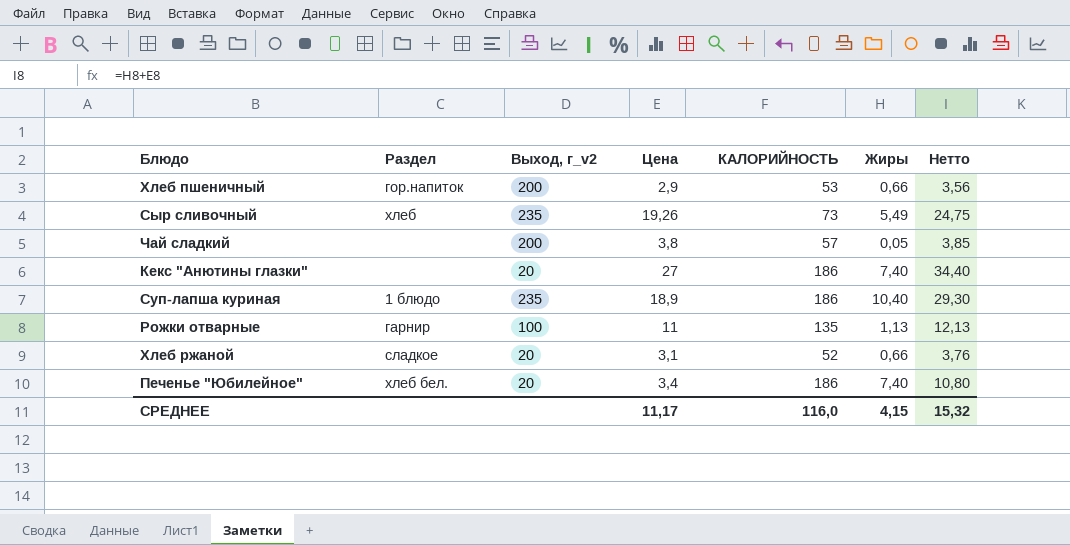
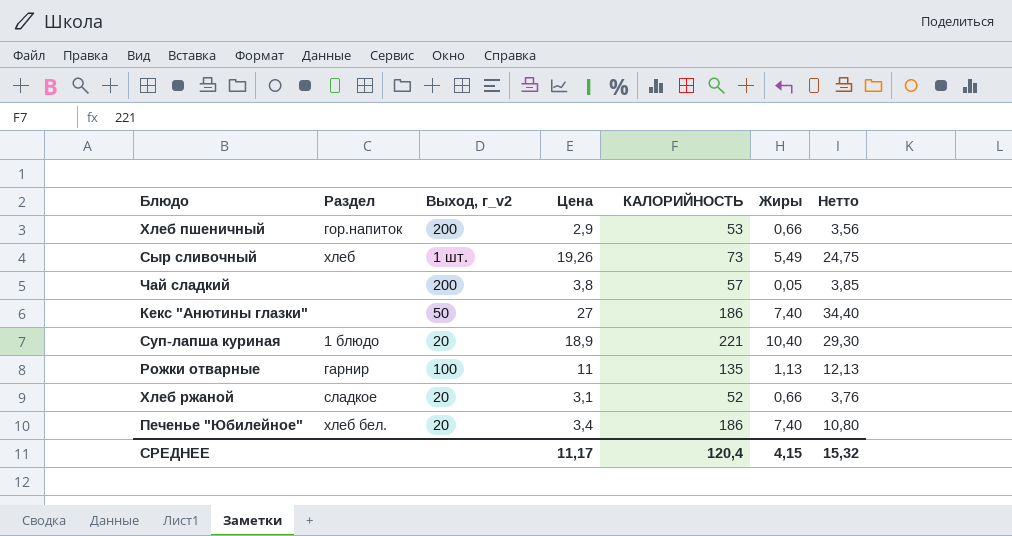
Сыр сливочный | Выход, г_v2: 235 -> 1 шт.
Кекс "Анютины глазки" | Выход, г_v2: 20 -> 50
Суп-лапша куриная | Выход, г_v2: 235 -> 20
Суп-лапша куриная | КАЛОРИЙНОСТЬ: 186 -> 221
СРЕДНЕЕ | КАЛОРИЙНОСТЬ: 116,0 -> 120,4

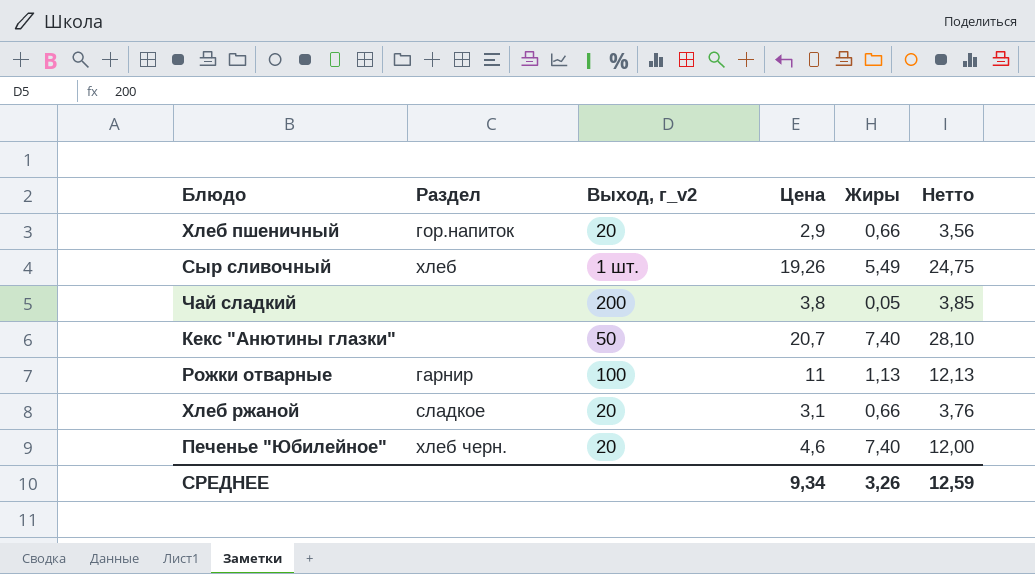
column КАЛОРИЙНОСТЬ | position: 5 -> none
row Суп-лапша куриная: 1 блюдо | 20 | 18,9 | 221 | 10,40 | 29,30 -> none
Хлеб пшеничный | Выход, г_v2: 200 -> 20
Кекс "Анютины глазки" | Цена: 27 -> 20,7
Кекс "Анютины глазки" | Нетто: 34,40 -> 28,10
Печенье "Юбилейное" | Раздел: хлеб бел. -> хлеб черн.
Печенье "Юбилейное" | Цена: 3,4 -> 4,6
Печенье "Юбилейное" | Нетто: 10,80 -> 12,00
СРЕДНЕЕ | Цена: 11,17 -> 9,34
СРЕДНЕЕ | Жиры: 4,15 -> 3,26
СРЕДНЕЕ | Нетто: 15,32 -> 12,59

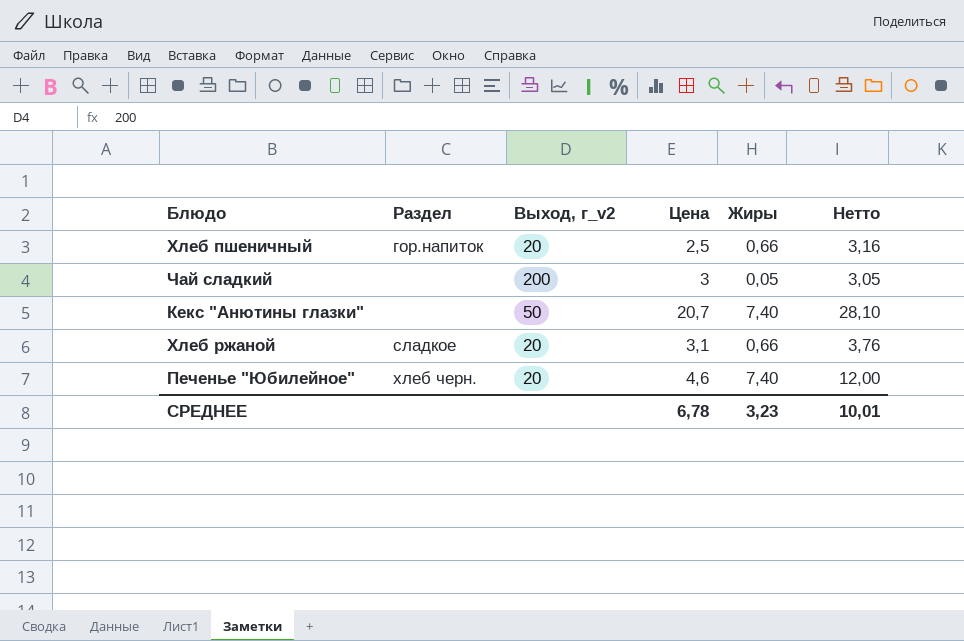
row Сыр сливочный: хлеб | 1 шт. | 19,26 | 5,49 | 24,75 -> none
row Рожки отварные: гарнир | 100 | 11 | 1,13 | 12,13 -> none
Хлеб пшеничный | Цена: 2,9 -> 2,5
Хлеб пшеничный | Нетто: 3,56 -> 3,16
Чай сладкий | Цена: 3,8 -> 3
Чай сладкий | Нетто: 3,85 -> 3,05
СРЕДНЕЕ | Цена: 9,34 -> 6,78
СРЕДНЕЕ | Жиры: 3,26 -> 3,23
СРЕДНЕЕ | Нетто: 12,59 -> 10,01

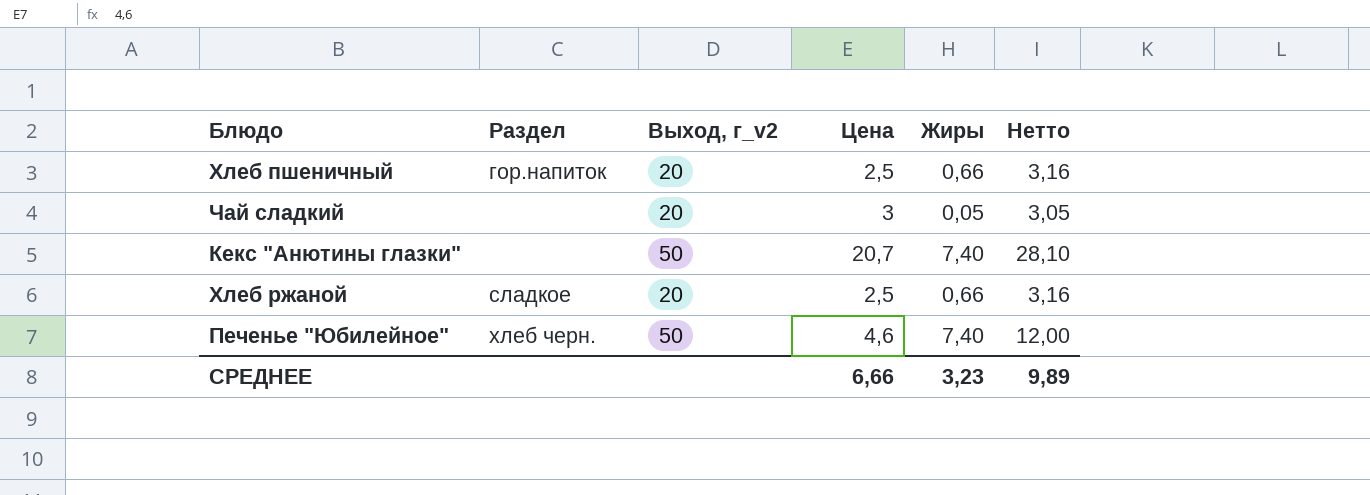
Чай сладкий | Выход, г_v2: 200 -> 20
Хлеб ржаной | Цена: 3,1 -> 2,5
Хлеб ржаной | Нетто: 3,76 -> 3,16
Печенье "Юбилейное" | Выход, г_v2: 20 -> 50
СРЕДНЕЕ | Цена: 6,78 -> 6,66
СРЕДНЕЕ | Нетто: 10,01 -> 9,89

